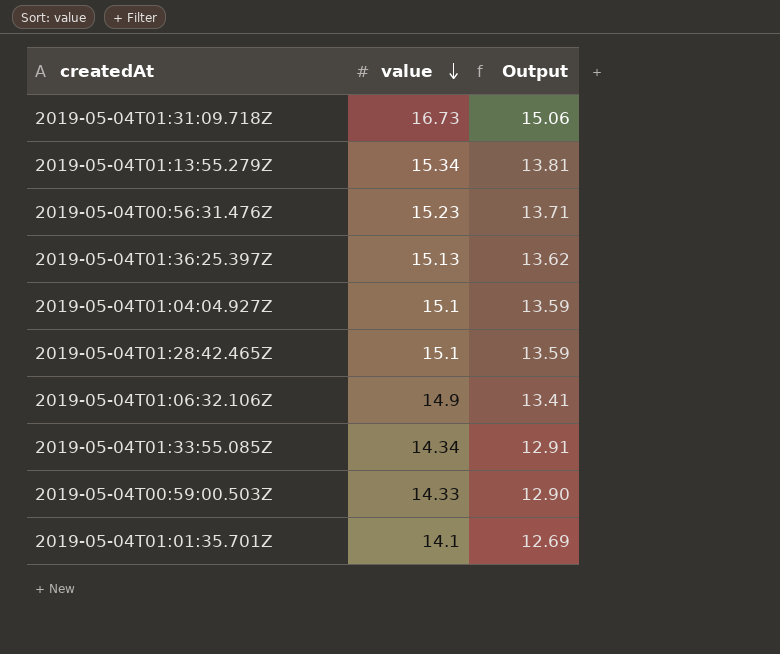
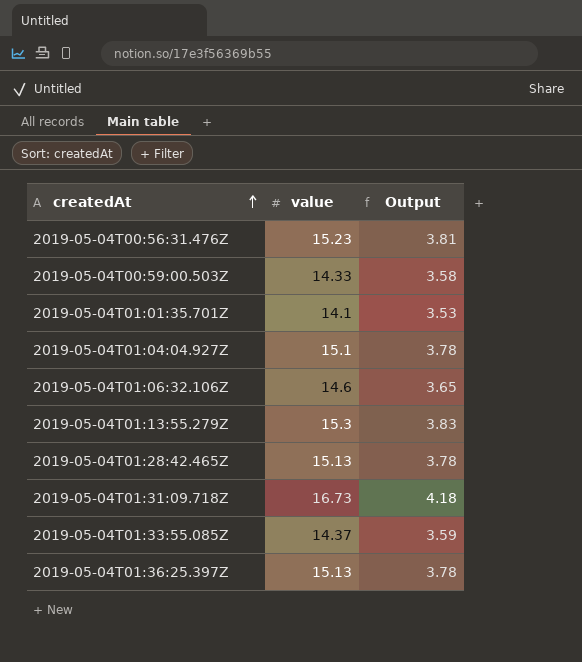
row order: value descending -> createdAt ascending
column Output | formula: [value] * 0.9 -> [value] * 0.25
2019-05-04T01:06:32.106Z | value: 14.9 -> 14.6
2019-05-04T01:13:55.279Z | value: 15.34 -> 15.3
2019-05-04T01:28:42.465Z | value: 15.1 -> 15.13
2019-05-04T01:33:55.085Z | value: 14.34 -> 14.37

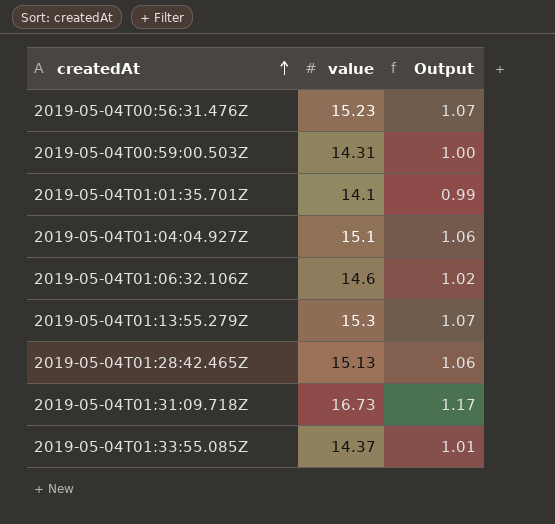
column Output | formula: [value] * 0.25 -> [value] * 0.07
row 2019-05-04T01:36:25.397Z: 15.13 | 3.78 -> none
2019-05-04T00:59:00.503Z | value: 14.33 -> 14.31

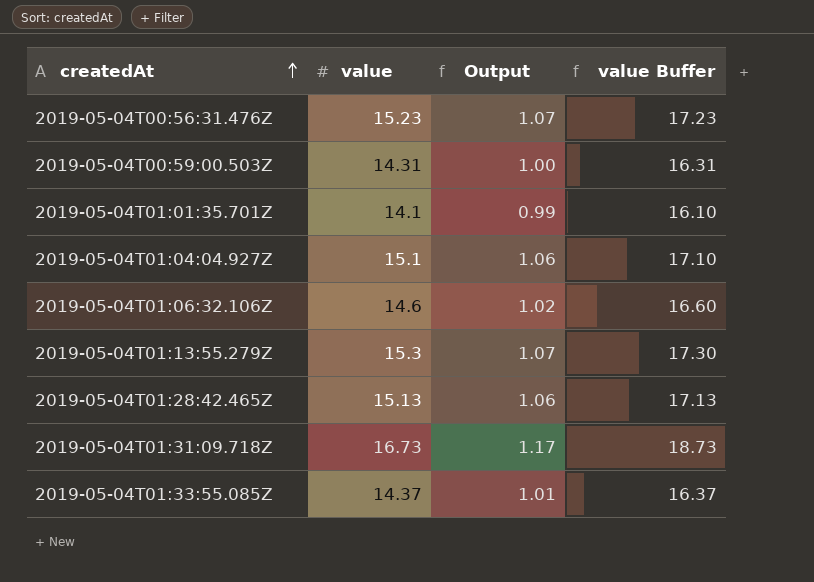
column value Buffer | formula: none -> [value] + 2

